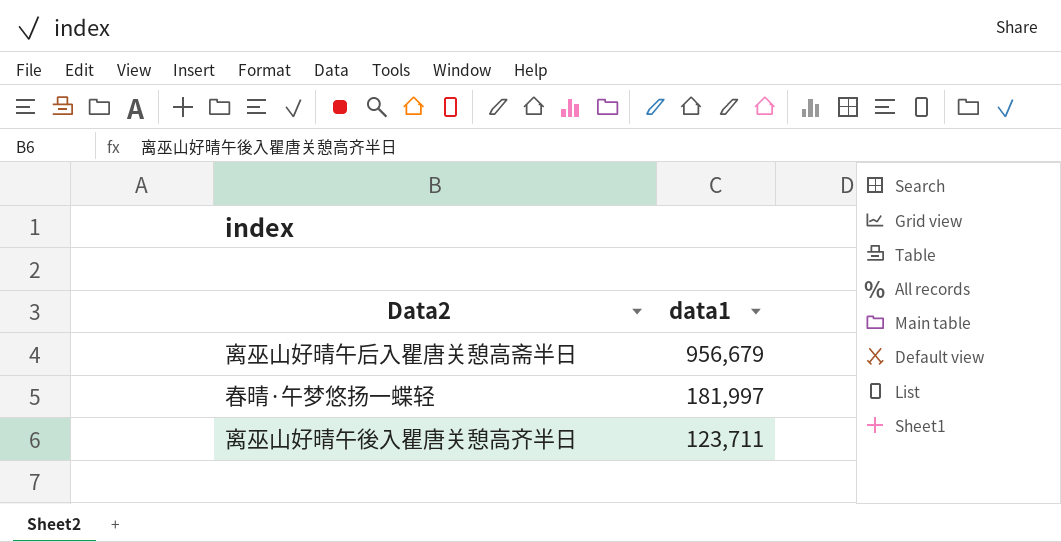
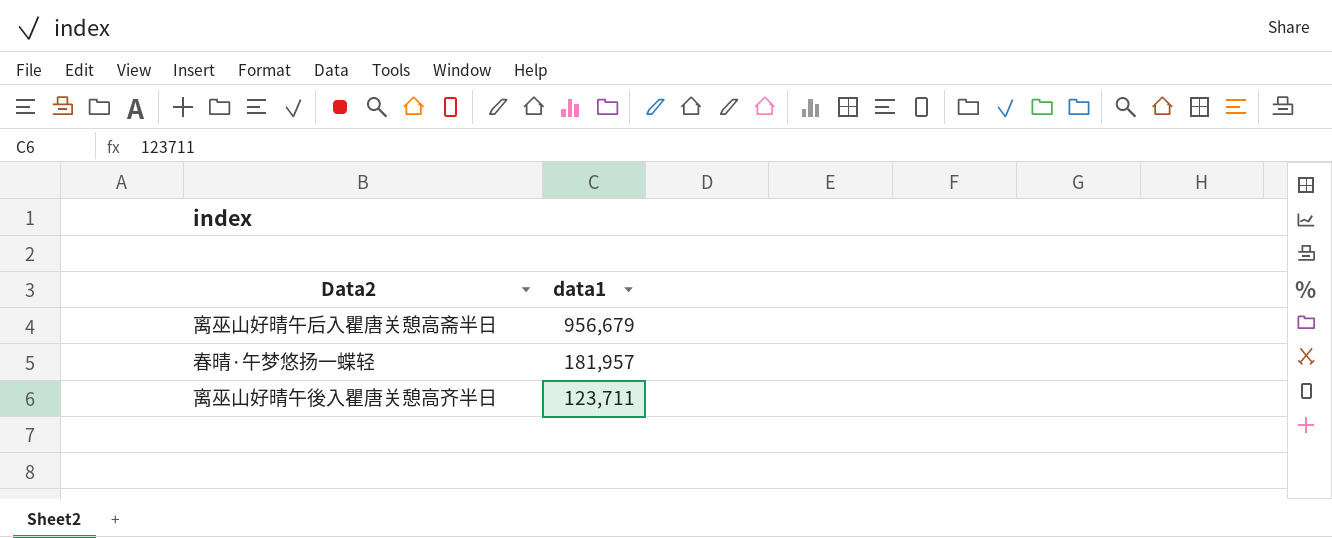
春晴·午梦悠扬一蝶轻 | data1: 181,997 -> 181,957

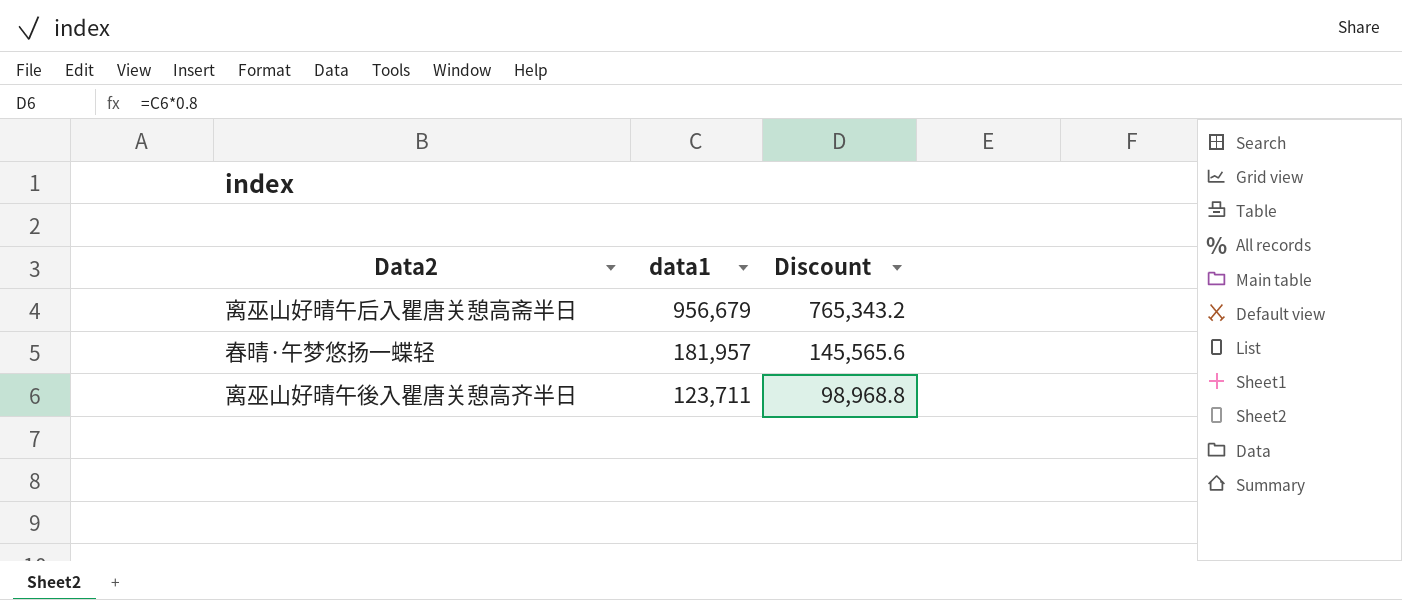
column Discount | formula: none -> [data1] * 0.8

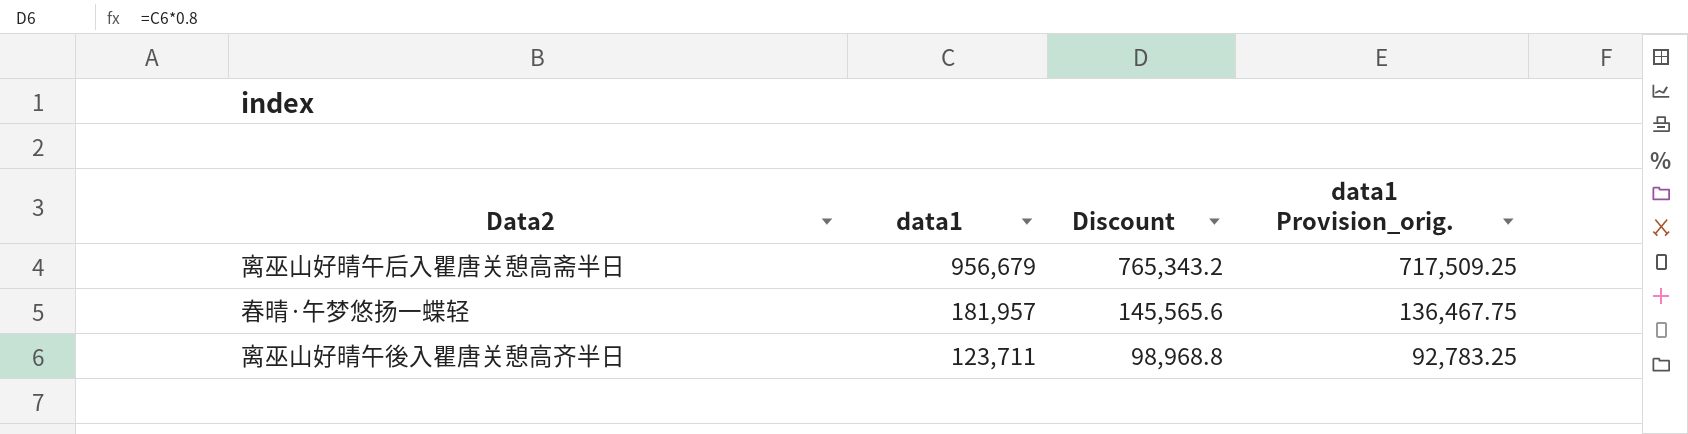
column data1 Provision_orig. | formula: none -> [data1] * 0.75

